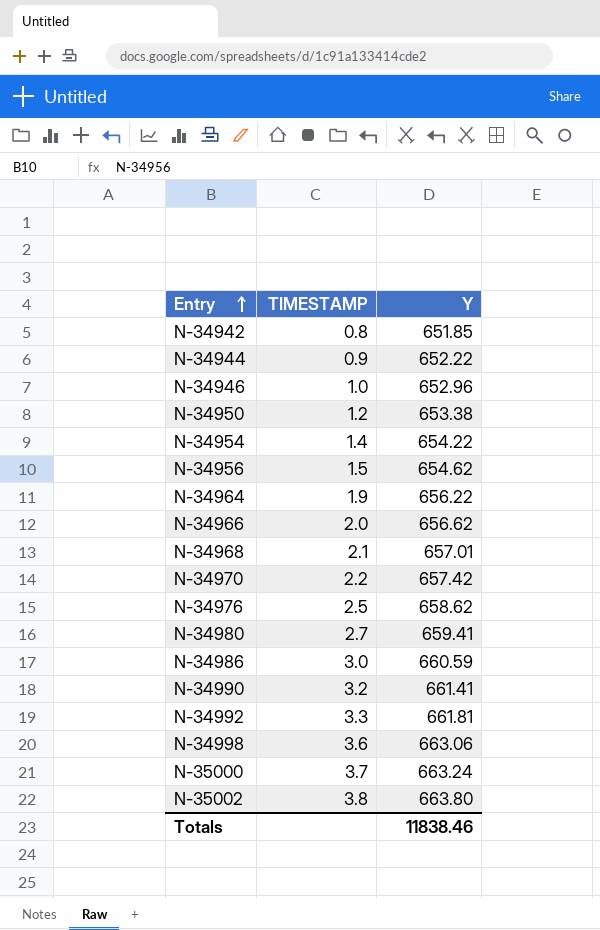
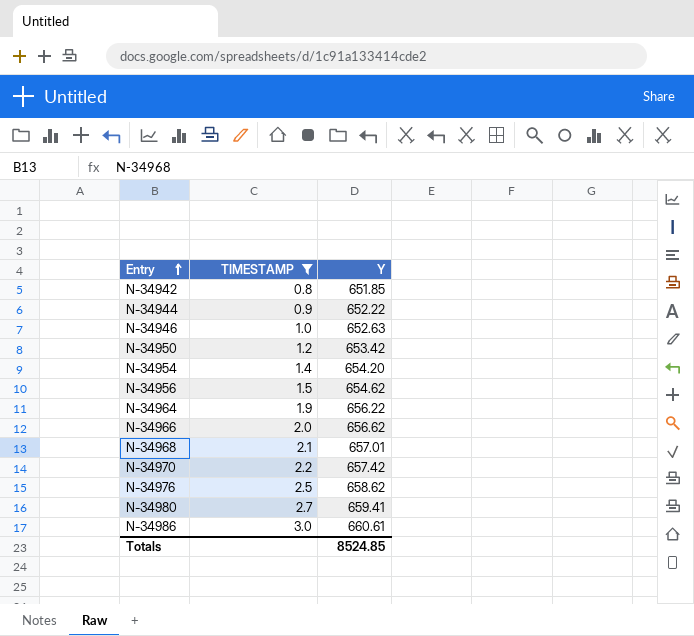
filter: none -> TIMESTAMP <= 3.0
N-34946 | Y: 652.96 -> 652.63
N-34950 | Y: 653.38 -> 653.42
N-34954 | Y: 654.22 -> 654.20
N-34986 | Y: 660.59 -> 660.61
Totals | Y: 11838.46 -> 8524.85

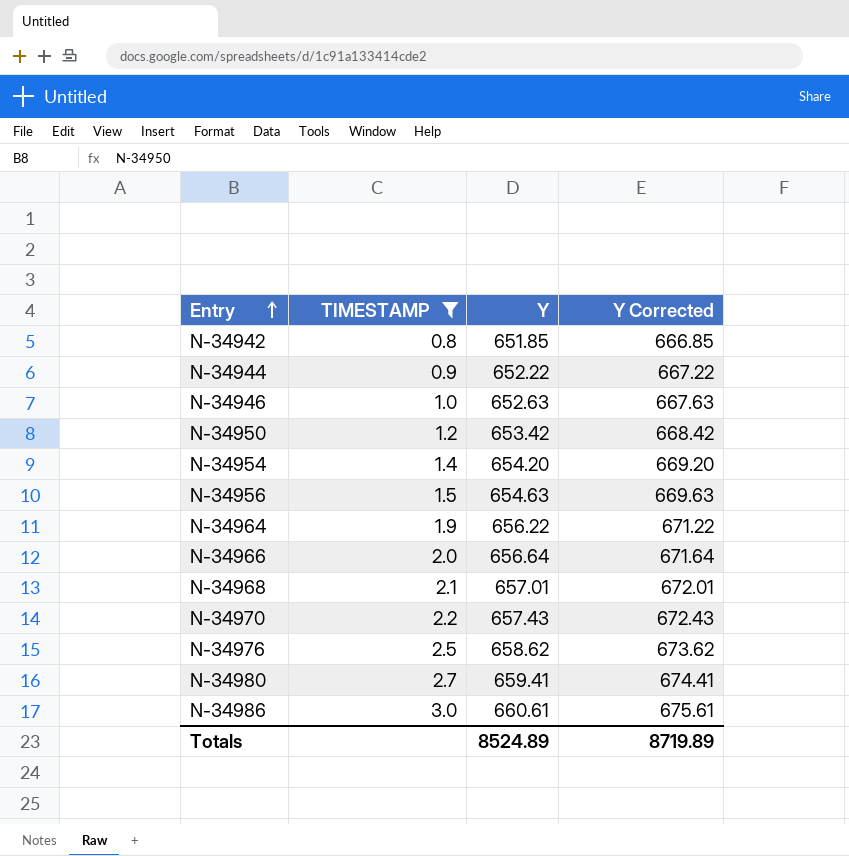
column Y Corrected | formula: none -> [Y] + 15
N-34956 | Y: 654.62 -> 654.63
N-34966 | Y: 656.62 -> 656.64
N-34970 | Y: 657.42 -> 657.43
Totals | Y: 8524.85 -> 8524.89

